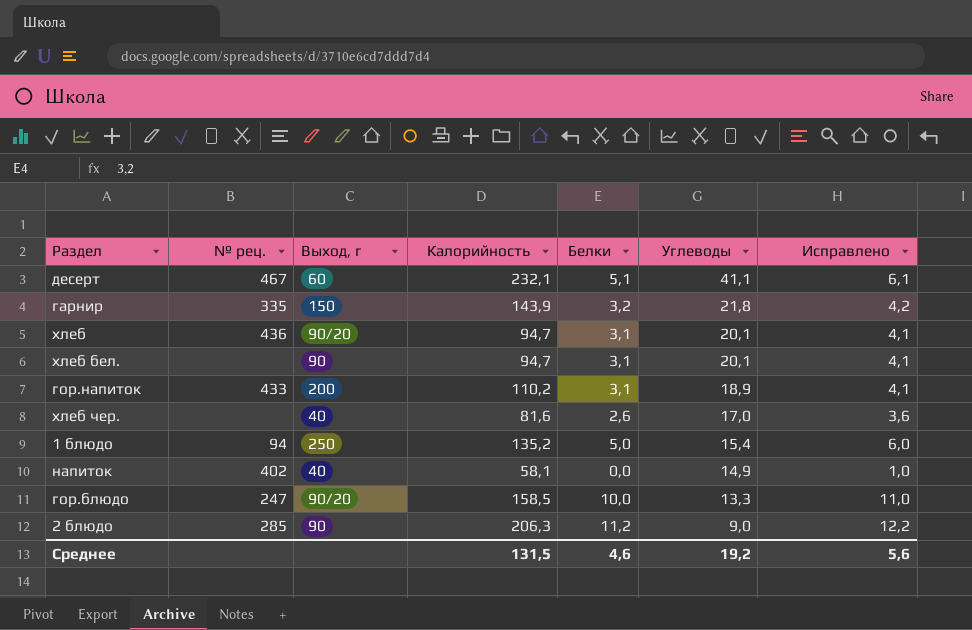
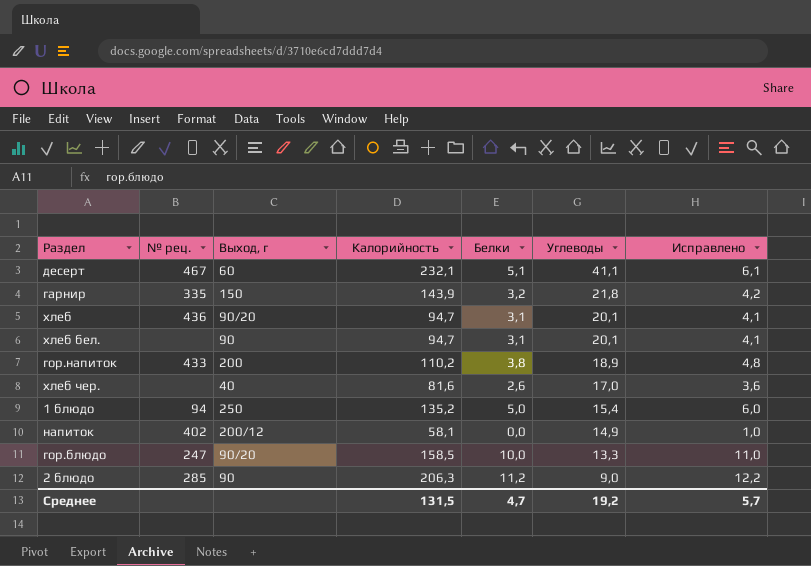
гор.напиток | Белки: 3,1 -> 3,8
гор.напиток | Исправлено: 4,1 -> 4,8
напиток | Выход, г: 40 -> 200/12
Среднее | Белки: 4,6 -> 4,7
Среднее | Исправлено: 5,6 -> 5,7

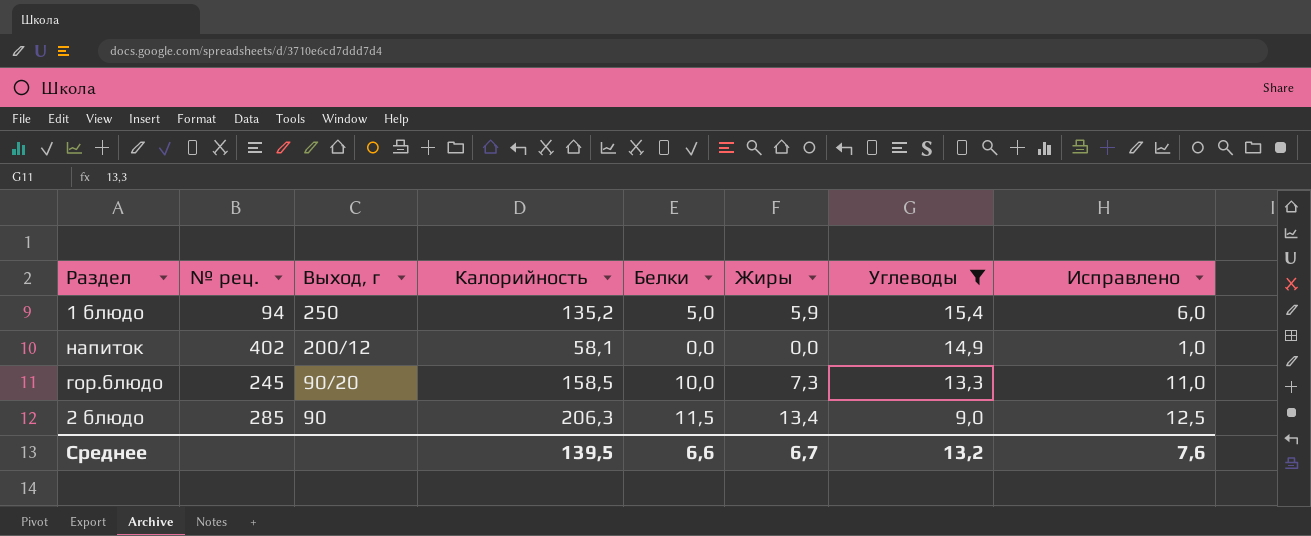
filter: none -> Углеводы <= 15,4
column Жиры | position: none -> 6
гор.блюдо | № рец.: 247 -> 245
2 блюдо | Белки: 11,2 -> 11,5
2 блюдо | Исправлено: 12,2 -> 12,5
Среднее | Калорийность: 131,5 -> 139,5
Среднее | Белки: 4,7 -> 6,6
Среднее | Углеводы: 19,2 -> 13,2
Среднее | Исправлено: 5,7 -> 7,6

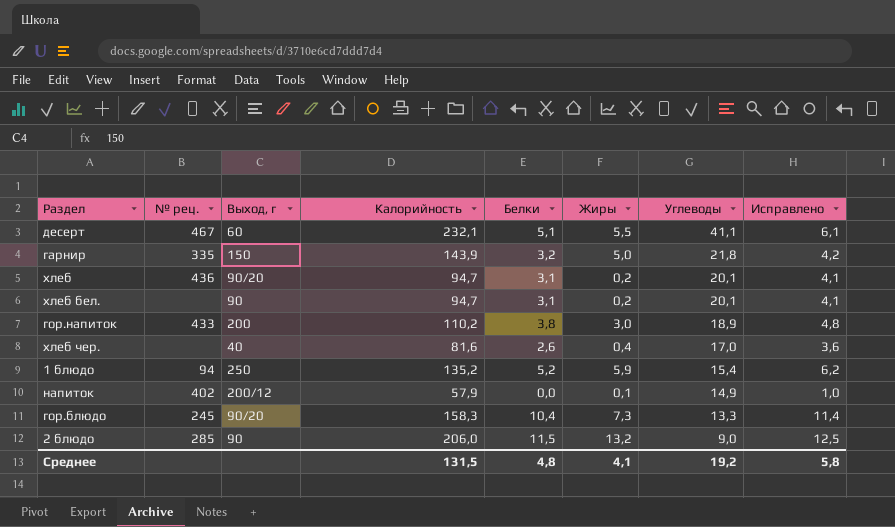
filter: Углеводы <= 15,4 -> none
1 блюдо | Белки: 5,0 -> 5,2
1 блюдо | Исправлено: 6,0 -> 6,2
напиток | Калорийность: 58,1 -> 57,9
напиток | Жиры: 0,0 -> 0,1
гор.блюдо | Калорийность: 158,5 -> 158,3
гор.блюдо | Белки: 10,0 -> 10,4
гор.блюдо | Исправлено: 11,0 -> 11,4
2 блюдо | Калорийность: 206,3 -> 206,0
2 блюдо | Жиры: 13,4 -> 13,2
Среднее | Калорийность: 139,5 -> 131,5
Среднее | Белки: 6,6 -> 4,8
Среднее | Жиры: 6,7 -> 4,1
Среднее | Углеводы: 13,2 -> 19,2
Среднее | Исправлено: 7,6 -> 5,8

